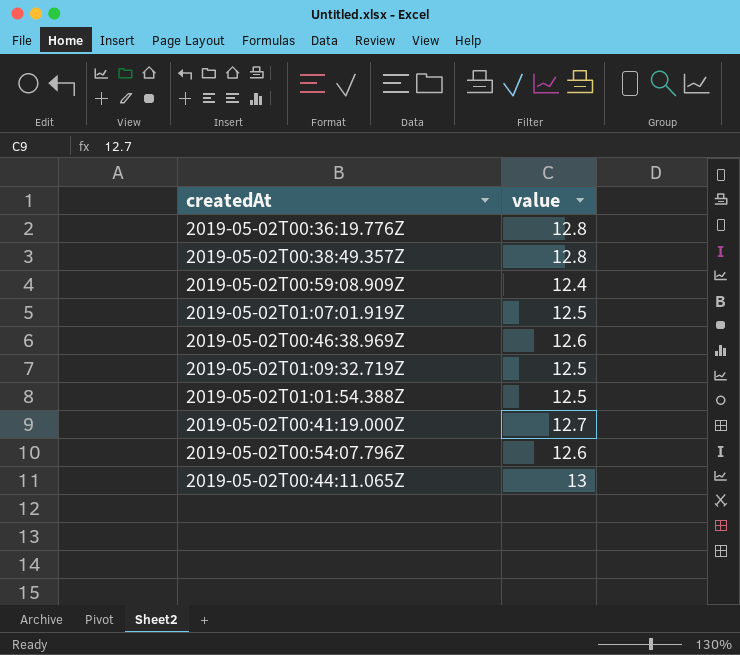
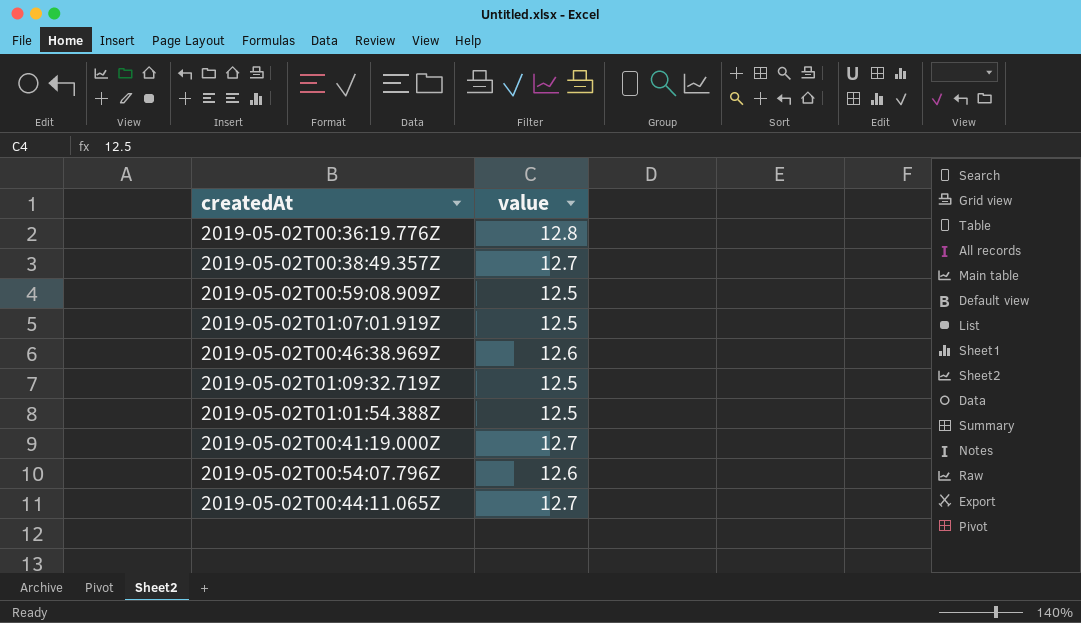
2019-05-02T00:38:49.357Z | value: 12.8 -> 12.7
2019-05-02T00:59:08.909Z | value: 12.4 -> 12.5
2019-05-02T00:44:11.065Z | value: 13 -> 12.7

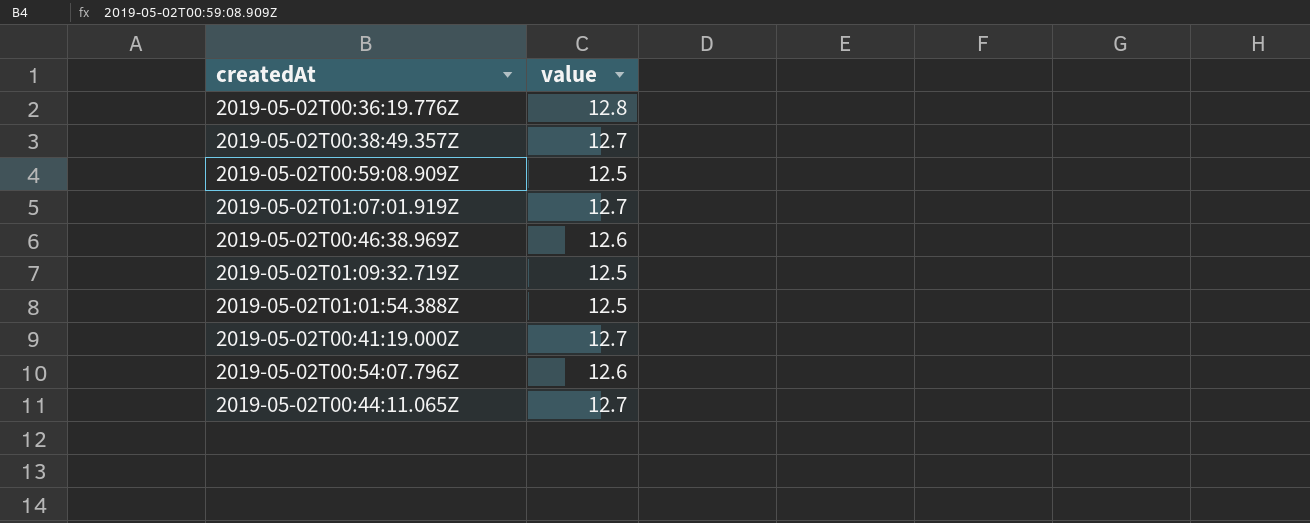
2019-05-02T01:07:01.919Z | value: 12.5 -> 12.7

